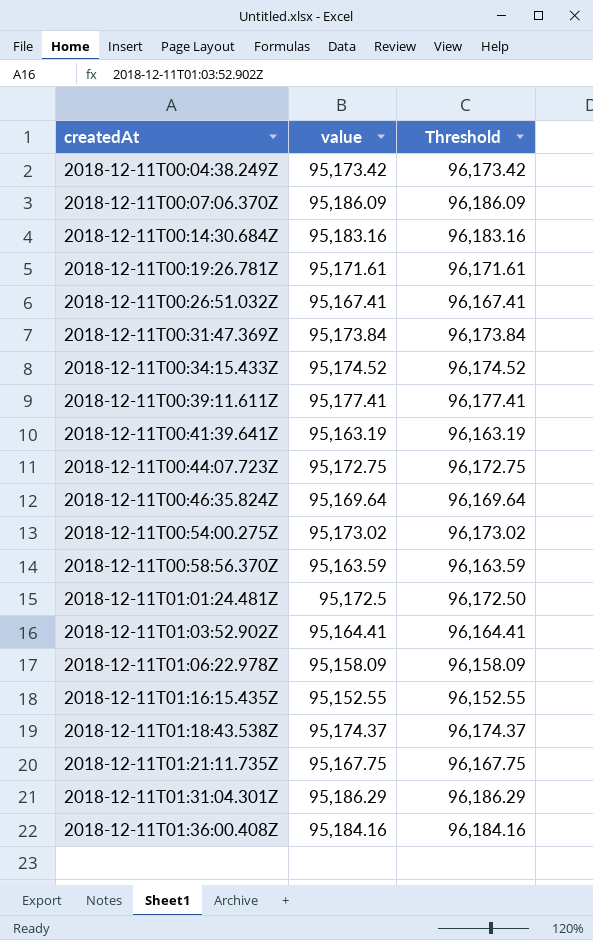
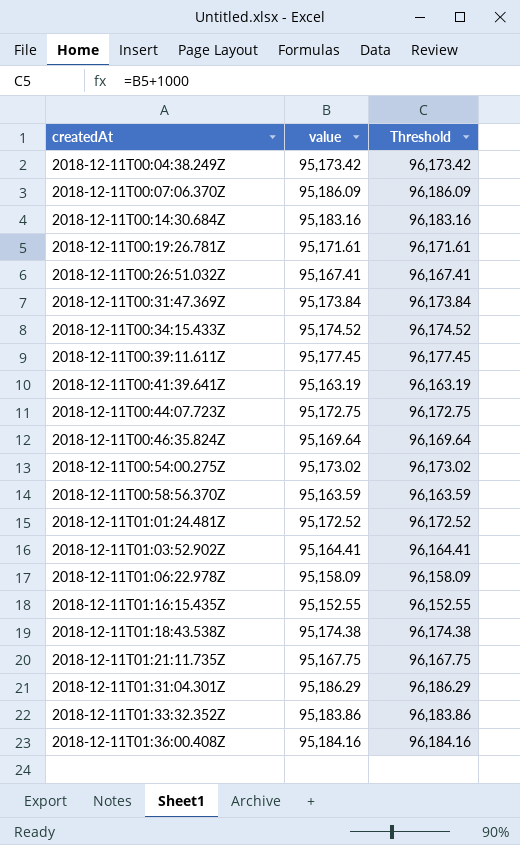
2018-12-11T00:39:11.611Z | value: 95,177.41 -> 95,177.45
2018-12-11T00:39:11.611Z | Threshold: 96,177.41 -> 96,177.45
2018-12-11T01:01:24.481Z | value: 95,172.5 -> 95,172.52
2018-12-11T01:01:24.481Z | Threshold: 96,172.50 -> 96,172.52
2018-12-11T01:18:43.538Z | value: 95,174.37 -> 95,174.38
2018-12-11T01:18:43.538Z | Threshold: 96,174.37 -> 96,174.38
row 2018-12-11T01:33:32.352Z: none -> 95,183.86 | 96,183.86

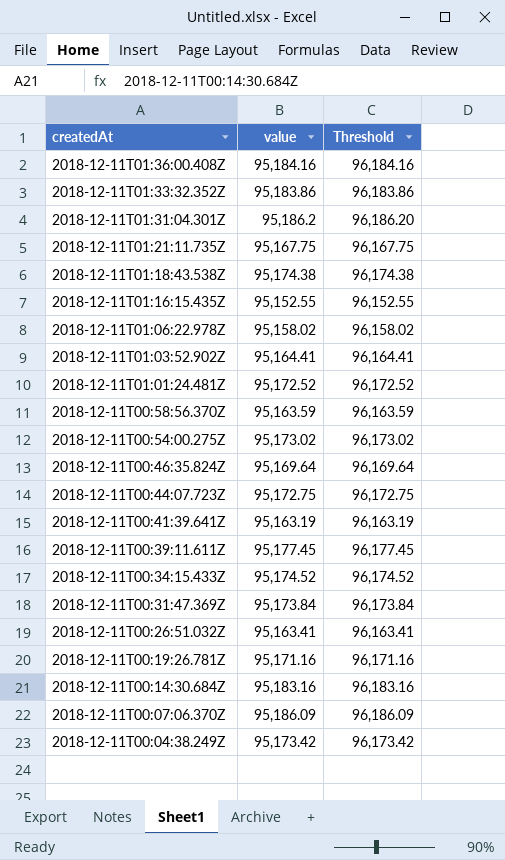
row order: createdAt ascending -> createdAt descending
2018-12-11T01:31:04.301Z | value: 95,186.29 -> 95,186.2
2018-12-11T01:31:04.301Z | Threshold: 96,186.29 -> 96,186.20
2018-12-11T01:06:22.978Z | value: 95,158.09 -> 95,158.02
2018-12-11T01:06:22.978Z | Threshold: 96,158.09 -> 96,158.02
2018-12-11T00:26:51.032Z | value: 95,167.41 -> 95,163.41
2018-12-11T00:26:51.032Z | Threshold: 96,167.41 -> 96,163.41
2018-12-11T00:19:26.781Z | value: 95,171.61 -> 95,171.16
2018-12-11T00:19:26.781Z | Threshold: 96,171.61 -> 96,171.16

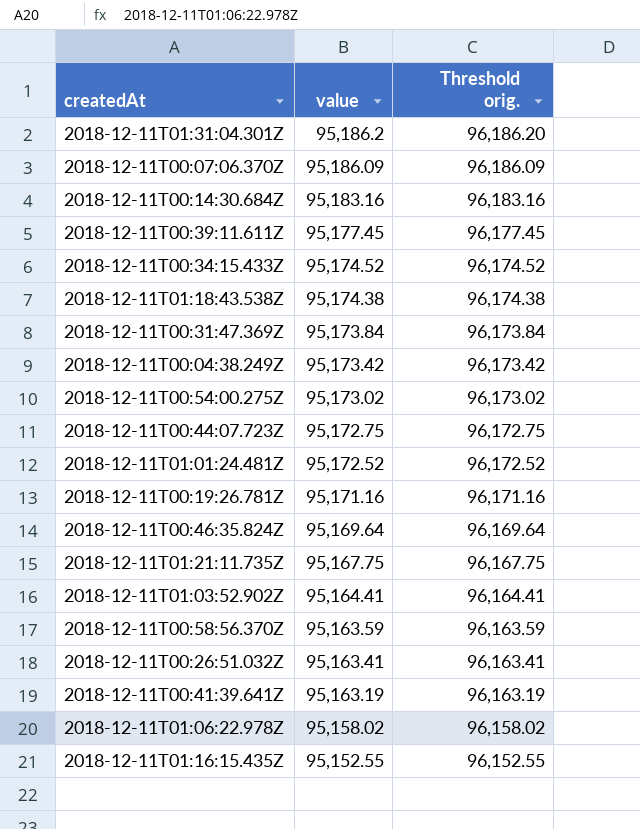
row order: createdAt descending -> value descending
column name: Threshold -> Threshold orig.
row 2018-12-11T01:36:00.408Z: 95,184.16 | 96,184.16 -> none
row 2018-12-11T01:33:32.352Z: 95,183.86 | 96,183.86 -> none

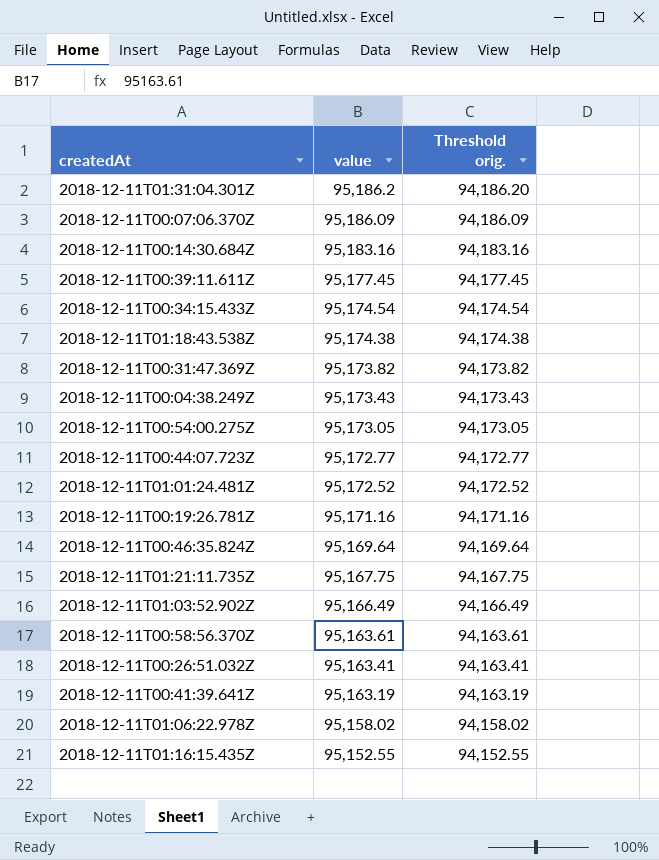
column Threshold orig. | formula: [value] + 1000 -> [value] - 1000
2018-12-11T00:34:15.433Z | value: 95,174.52 -> 95,174.54
2018-12-11T00:31:47.369Z | value: 95,173.84 -> 95,173.82
2018-12-11T00:04:38.249Z | value: 95,173.42 -> 95,173.43
2018-12-11T00:54:00.275Z | value: 95,173.02 -> 95,173.05
2018-12-11T00:44:07.723Z | value: 95,172.75 -> 95,172.77
2018-12-11T01:03:52.902Z | value: 95,164.41 -> 95,166.49
2018-12-11T00:58:56.370Z | value: 95,163.59 -> 95,163.61

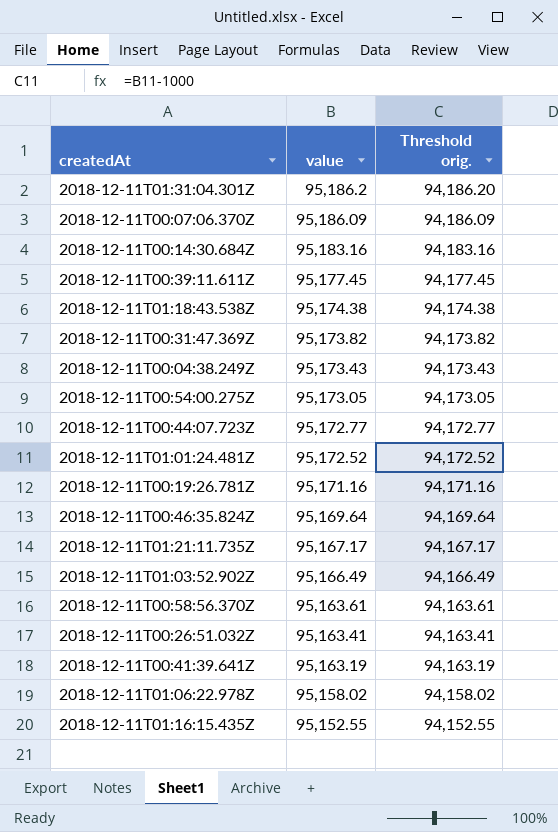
row 2018-12-11T00:34:15.433Z: 95,174.54 | 94,174.54 -> none
2018-12-11T01:21:11.735Z | value: 95,167.75 -> 95,167.17
2018-12-11T01:21:11.735Z | Threshold orig.: 94,167.75 -> 94,167.17

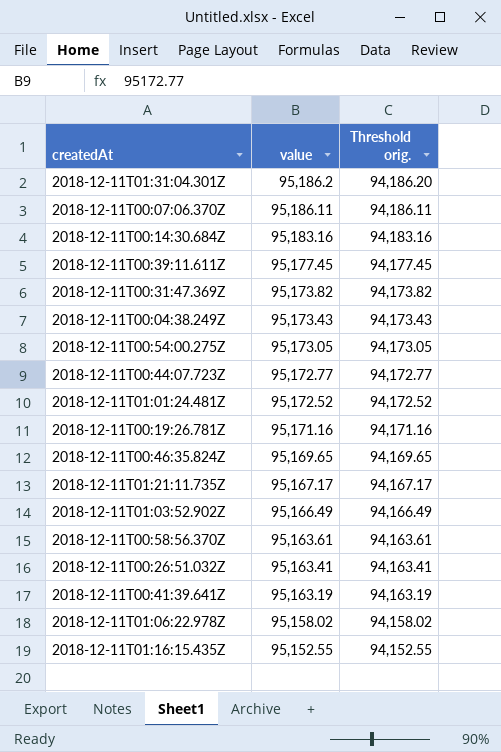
row 2018-12-11T01:18:43.538Z: 95,174.38 | 94,174.38 -> none
2018-12-11T00:07:06.370Z | value: 95,186.09 -> 95,186.11
2018-12-11T00:07:06.370Z | Threshold orig.: 94,186.09 -> 94,186.11
2018-12-11T00:46:35.824Z | value: 95,169.64 -> 95,169.65
2018-12-11T00:46:35.824Z | Threshold orig.: 94,169.64 -> 94,169.65

